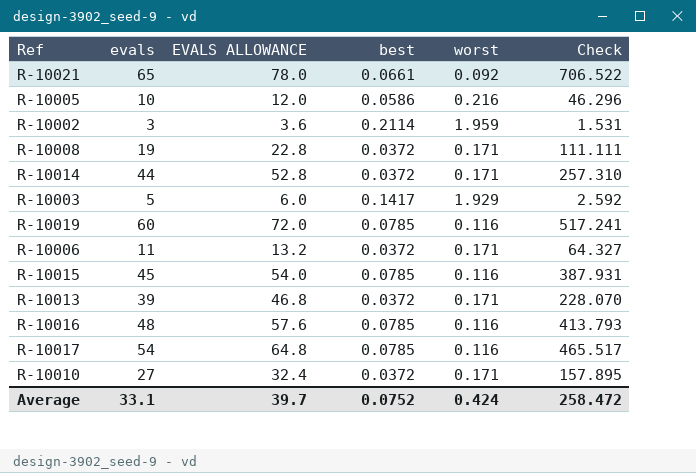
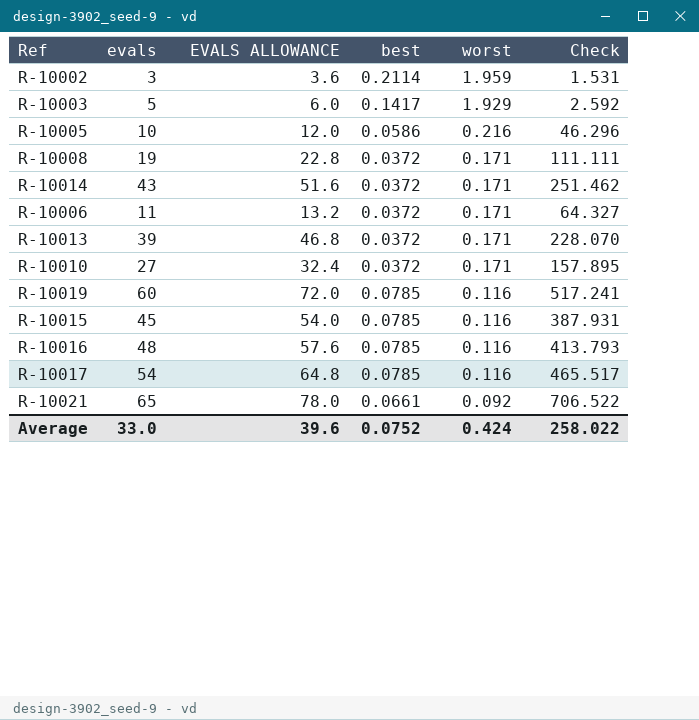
row order: none -> worst descending
R-10014 | evals: 44 -> 43
R-10014 | EVALS ALLOWANCE: 52.8 -> 51.6
R-10014 | Check: 257.310 -> 251.462
Average | evals: 33.1 -> 33.0
Average | EVALS ALLOWANCE: 39.7 -> 39.6
Average | Check: 258.472 -> 258.022

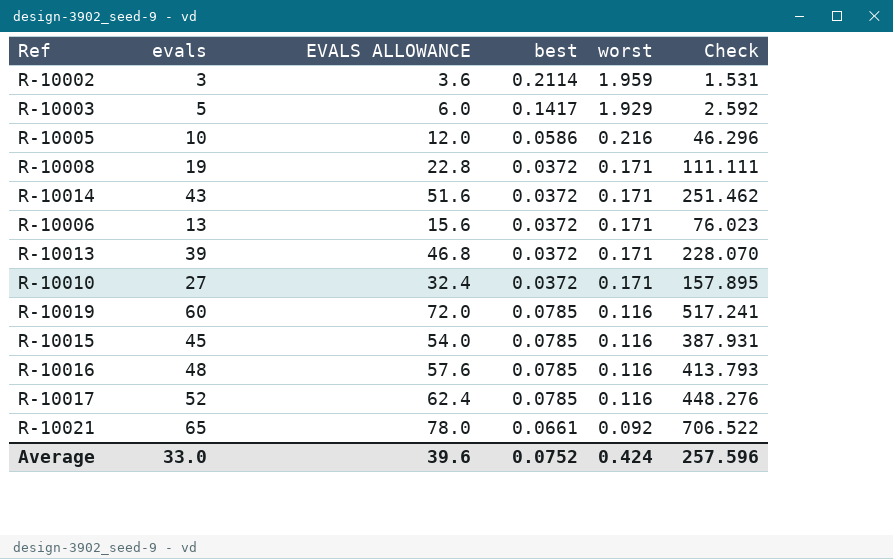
R-10006 | evals: 11 -> 13
R-10006 | EVALS ALLOWANCE: 13.2 -> 15.6
R-10006 | Check: 64.327 -> 76.023
R-10017 | evals: 54 -> 52
R-10017 | EVALS ALLOWANCE: 64.8 -> 62.4
R-10017 | Check: 465.517 -> 448.276
Average | Check: 258.022 -> 257.596

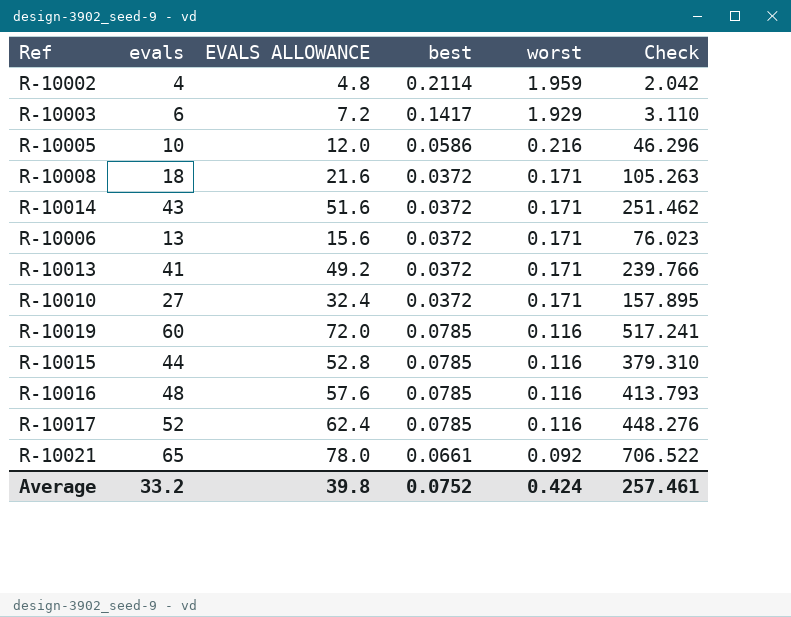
R-10002 | evals: 3 -> 4
R-10002 | EVALS ALLOWANCE: 3.6 -> 4.8
R-10002 | Check: 1.531 -> 2.042
R-10003 | evals: 5 -> 6
R-10003 | EVALS ALLOWANCE: 6.0 -> 7.2
R-10003 | Check: 2.592 -> 3.110
R-10008 | evals: 19 -> 18
R-10008 | EVALS ALLOWANCE: 22.8 -> 21.6
R-10008 | Check: 111.111 -> 105.263
R-10013 | evals: 39 -> 41
R-10013 | EVALS ALLOWANCE: 46.8 -> 49.2
R-10013 | Check: 228.070 -> 239.766
R-10015 | evals: 45 -> 44
R-10015 | EVALS ALLOWANCE: 54.0 -> 52.8
R-10015 | Check: 387.931 -> 379.310
Average | evals: 33.0 -> 33.2
Average | EVALS ALLOWANCE: 39.6 -> 39.8
Average | Check: 257.596 -> 257.461

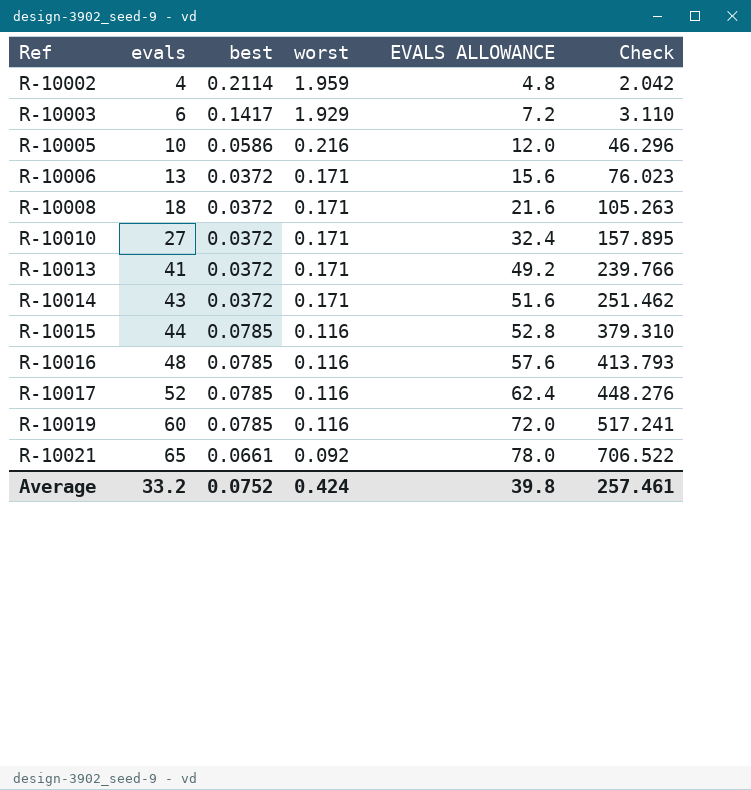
row order: worst descending -> Ref ascending
column EVALS ALLOWANCE | position: 3 -> 5

